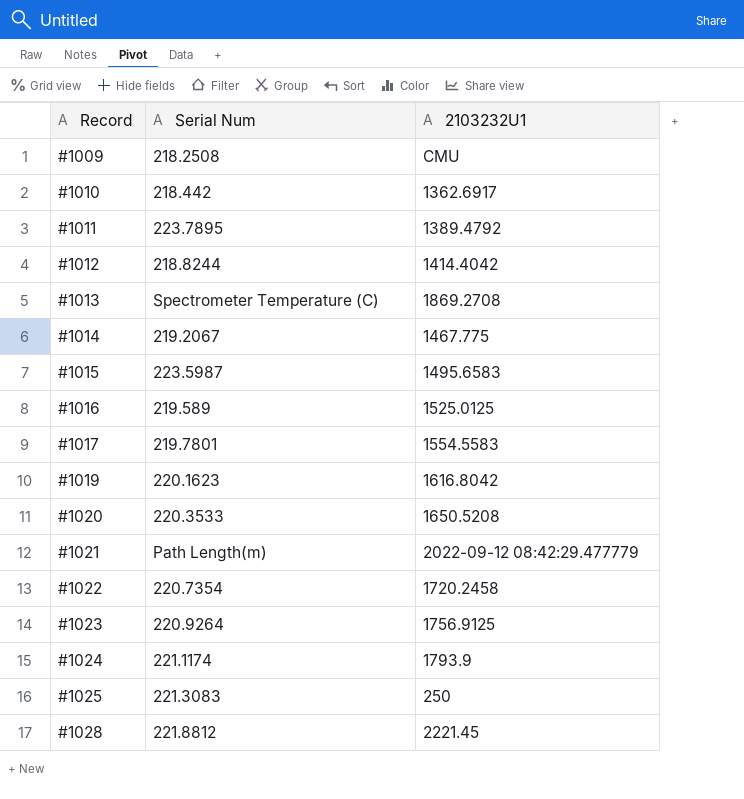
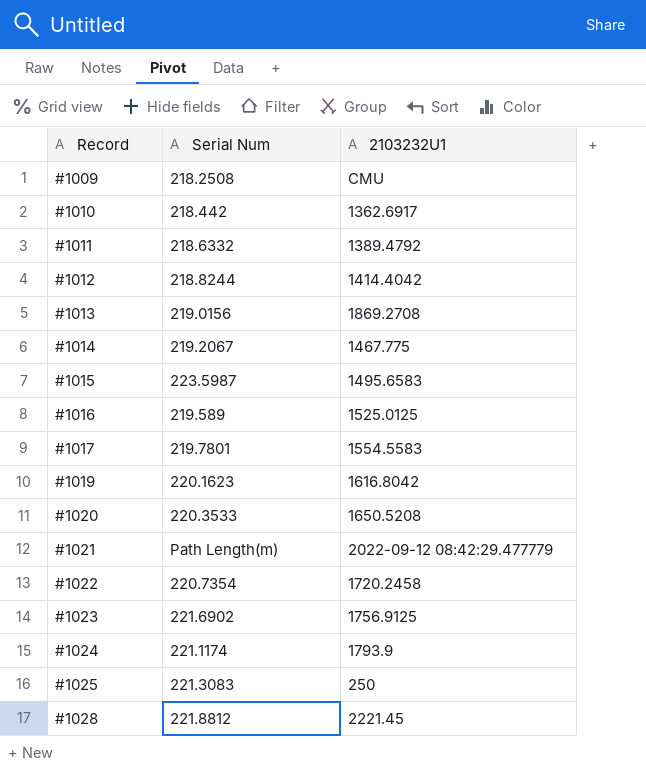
#1011 | Serial Num: 223.7895 -> 218.6332
#1013 | Serial Num: Spectrometer Temperature (C) -> 219.0156
#1023 | Serial Num: 220.9264 -> 221.6902

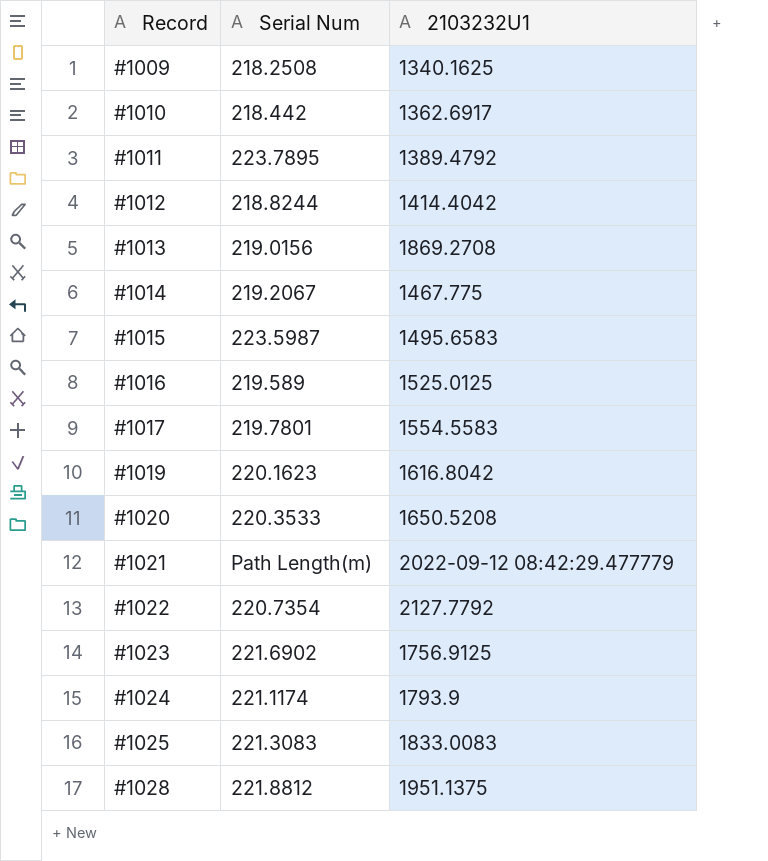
#1009 | 2103232U1: CMU -> 1340.1625
#1011 | Serial Num: 218.6332 -> 223.7895
#1022 | 2103232U1: 1720.2458 -> 2127.7792
#1025 | 2103232U1: 250 -> 1833.0083
#1028 | 2103232U1: 2221.45 -> 1951.1375

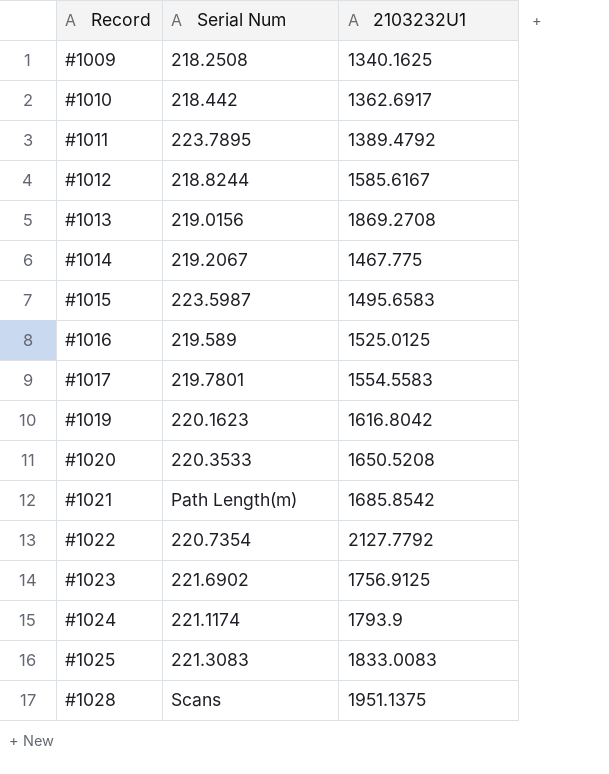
#1012 | 2103232U1: 1414.4042 -> 1585.6167
#1021 | 2103232U1: 2022-09-12 08:42:29.477779 -> 1685.8542
#1028 | Serial Num: 221.8812 -> Scans

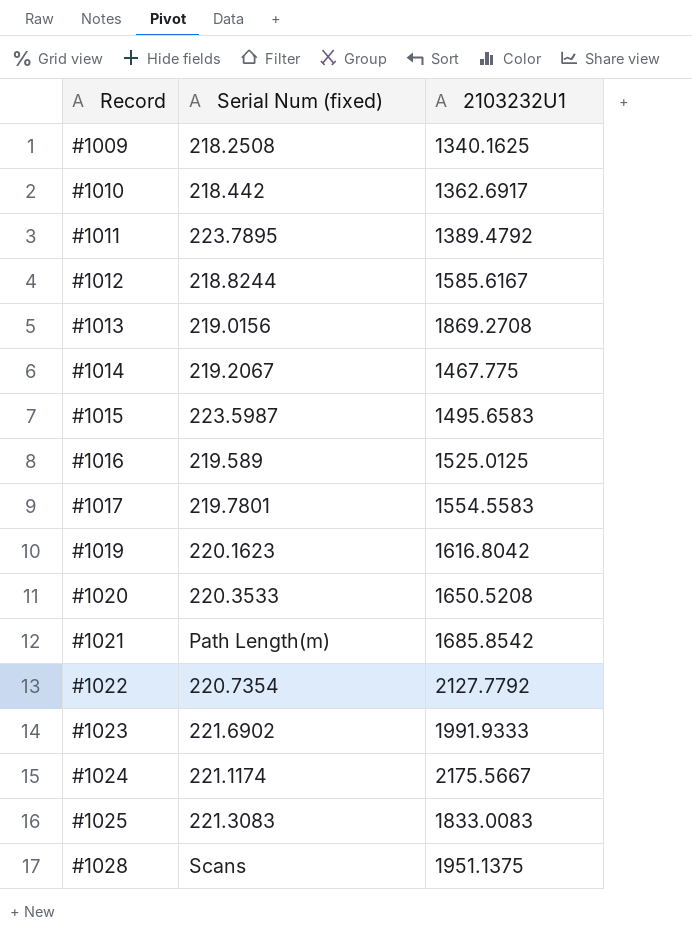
column name: Serial Num -> Serial Num (fixed)
#1023 | 2103232U1: 1756.9125 -> 1991.9333
#1024 | 2103232U1: 1793.9 -> 2175.5667

